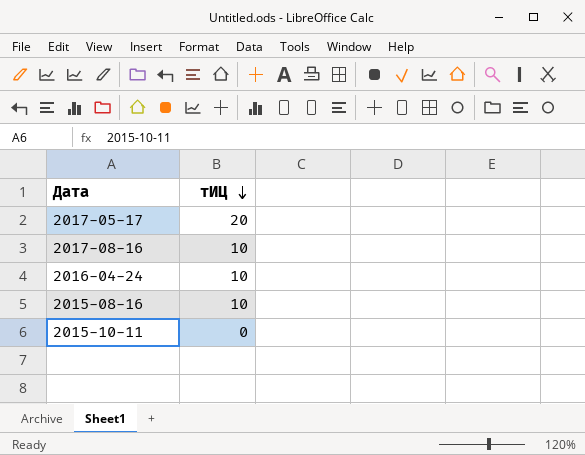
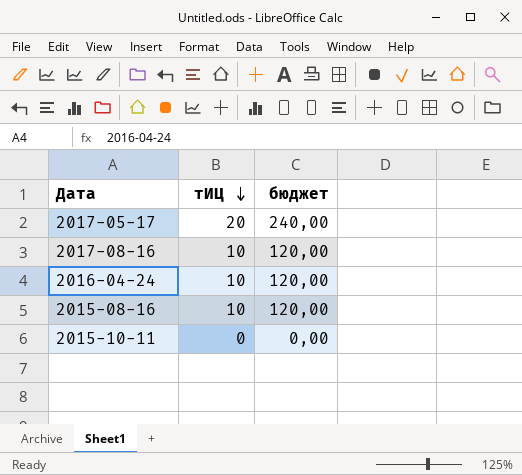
column бюджет | formula: none -> [тИЦ] * 12

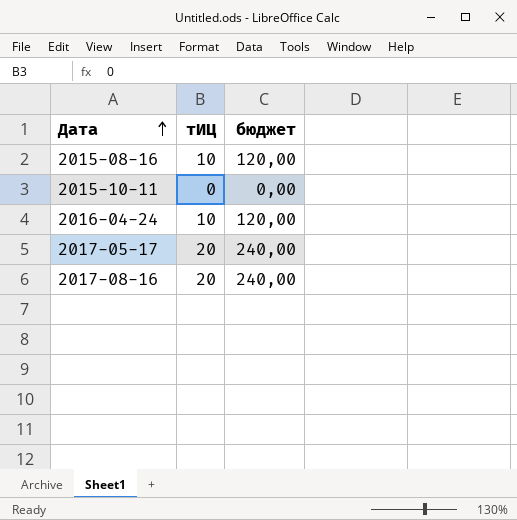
row order: тИЦ descending -> Дата ascending
2017-08-16 | тИЦ: 10 -> 20
2017-08-16 | бюджет: 120,00 -> 240,00

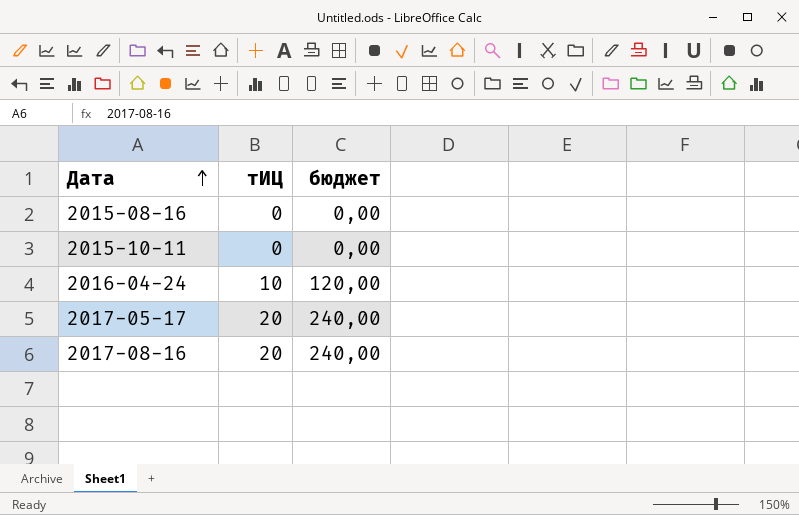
2015-08-16 | тИЦ: 10 -> 0
2015-08-16 | бюджет: 120,00 -> 0,00

